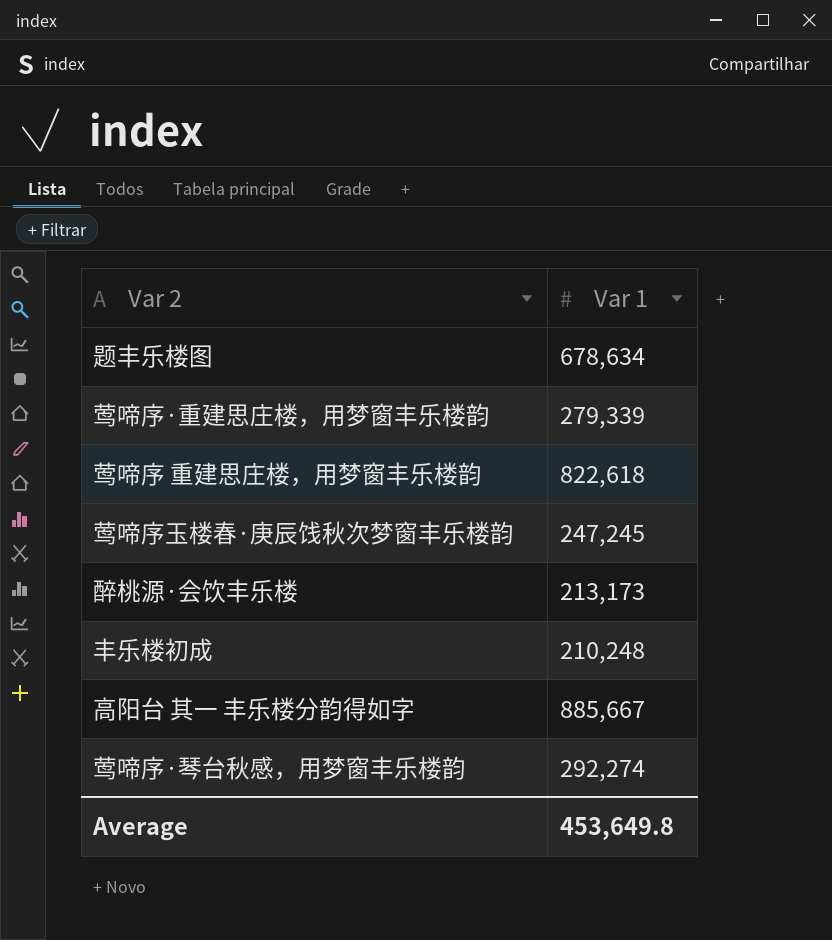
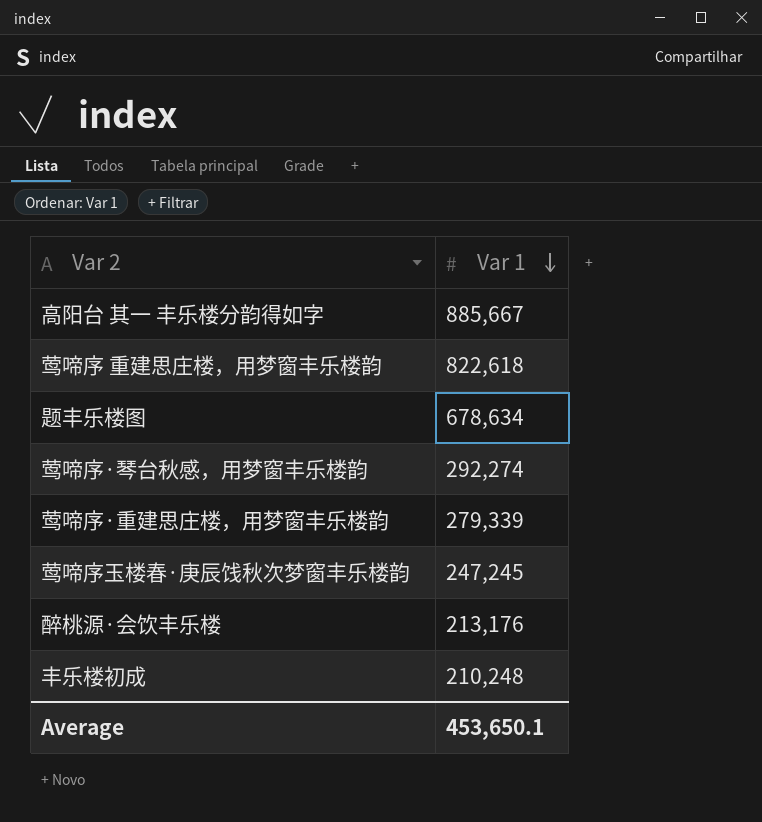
row order: none -> Var 1 descending
醉桃源·会饮丰乐楼 | Var 1: 213,173 -> 213,176
Average | Var 1: 453,649.8 -> 453,650.1

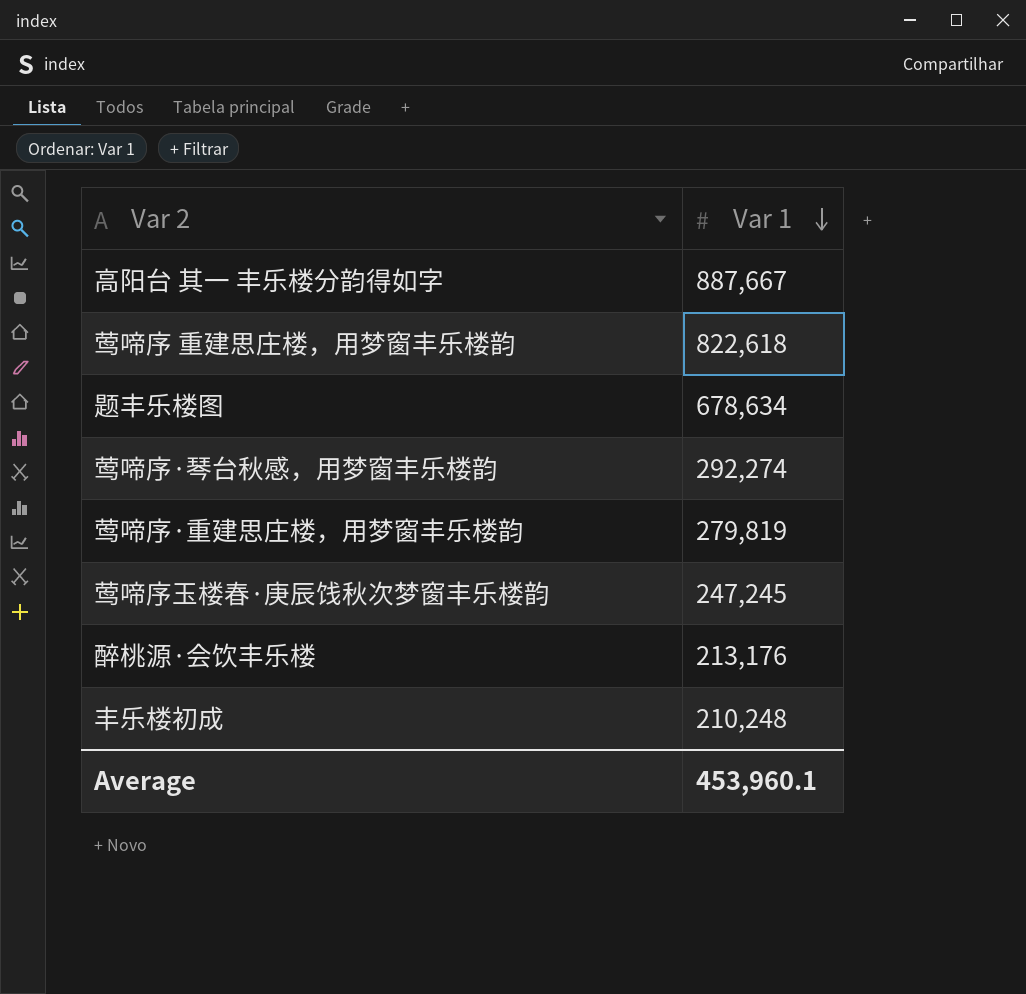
高阳台 其一 丰乐楼分韵得如字 | Var 1: 885,667 -> 887,667
莺啼序·重建思庄楼，用梦窗丰乐楼韵 | Var 1: 279,339 -> 279,819
Average | Var 1: 453,650.1 -> 453,960.1

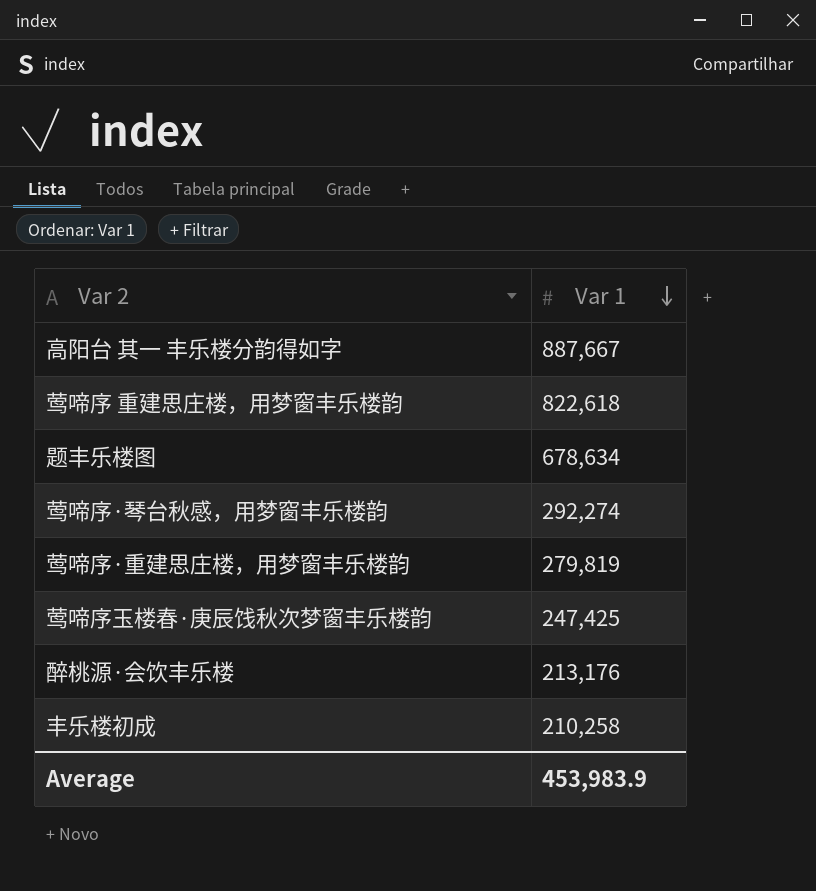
莺啼序玉楼春·庚辰饯秋次梦窗丰乐楼韵 | Var 1: 247,245 -> 247,425
丰乐楼初成 | Var 1: 210,248 -> 210,258
Average | Var 1: 453,960.1 -> 453,983.9

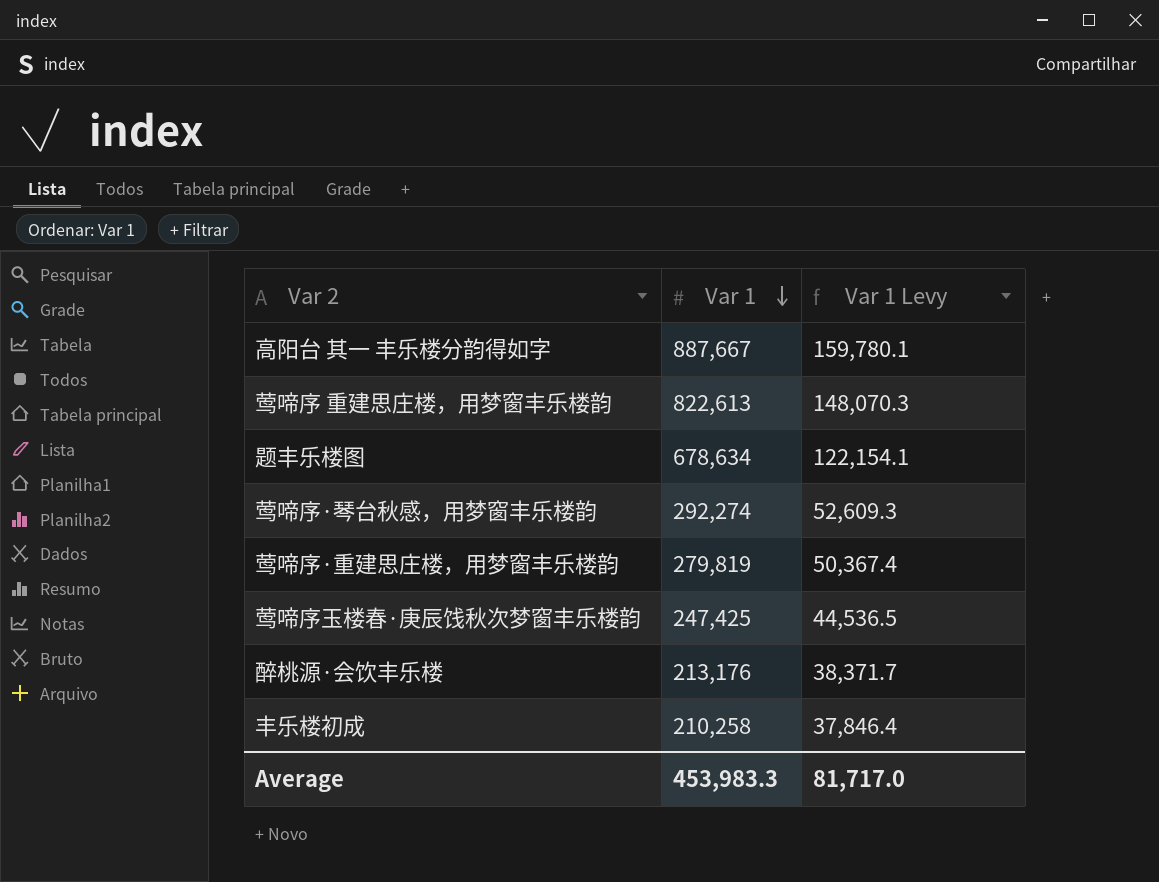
column Var 1 Levy | formula: none -> [Var 1] * 0.18
莺啼序 重建思庄楼，用梦窗丰乐楼韵 | Var 1: 822,618 -> 822,613
Average | Var 1: 453,983.9 -> 453,983.3

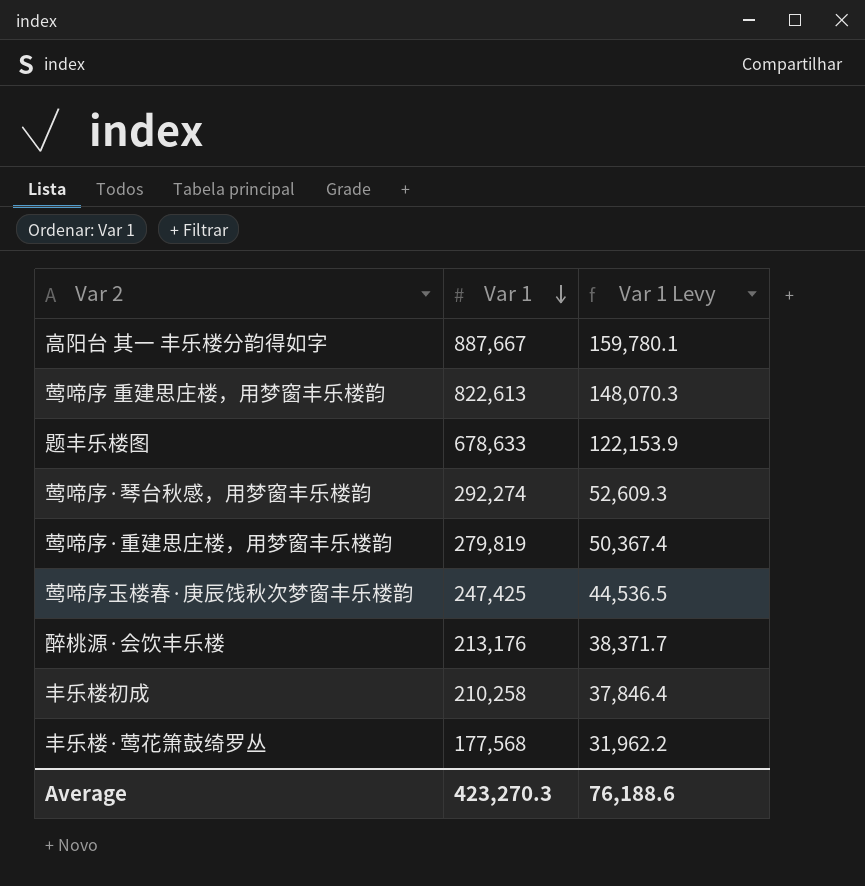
题丰乐楼图 | Var 1: 678,634 -> 678,633
题丰乐楼图 | Var 1 Levy: 122,154.1 -> 122,153.9
row 丰乐楼·莺花箫鼓绮罗丛: none -> 177,568 | 31,962.2
Average | Var 1: 453,983.3 -> 423,270.3
Average | Var 1 Levy: 81,717.0 -> 76,188.6

